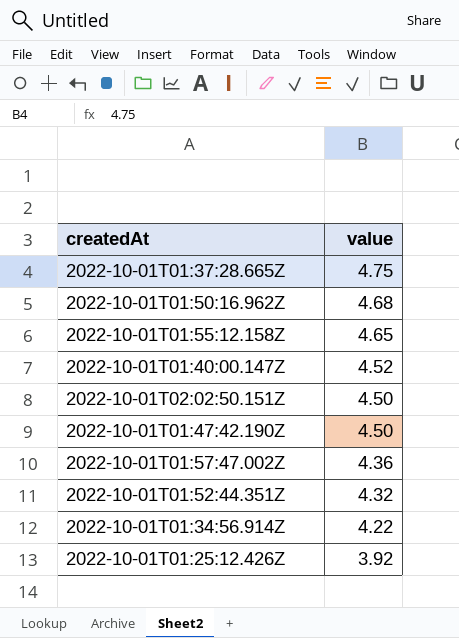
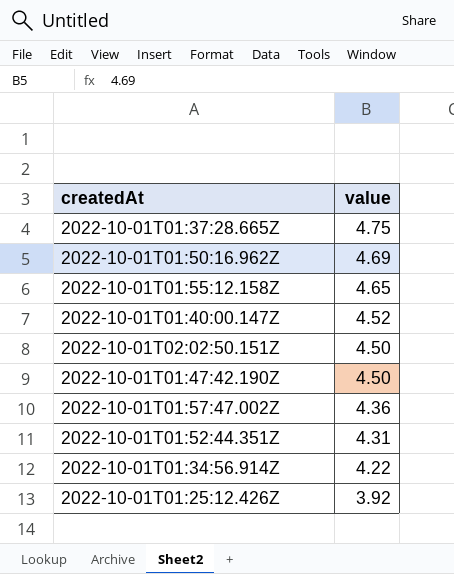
2022-10-01T01:50:16.962Z | value: 4.68 -> 4.69
2022-10-01T01:52:44.351Z | value: 4.32 -> 4.31

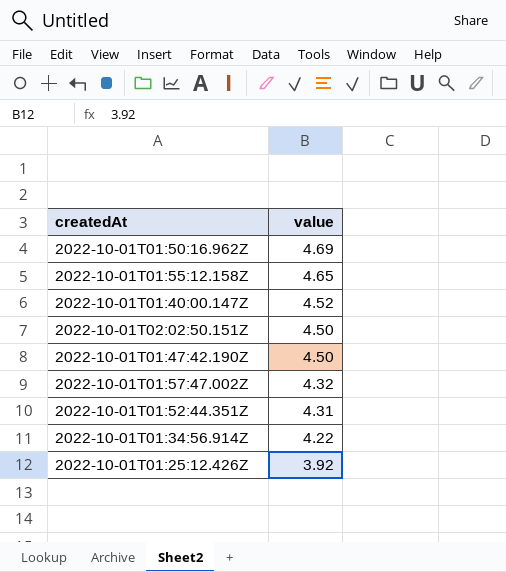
row 2022-10-01T01:37:28.665Z: 4.75 -> none
2022-10-01T01:57:47.002Z | value: 4.36 -> 4.32

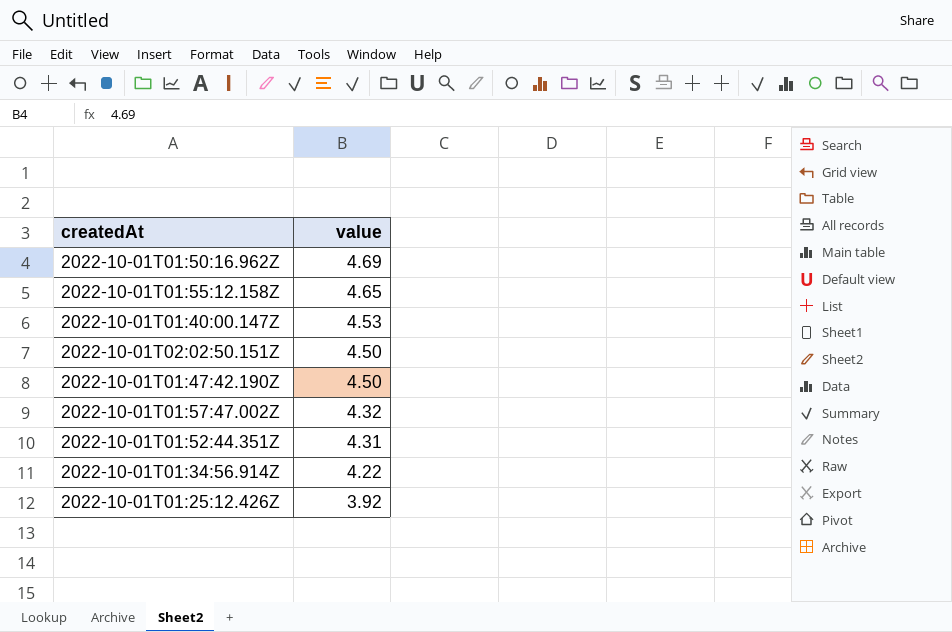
2022-10-01T01:40:00.147Z | value: 4.52 -> 4.53

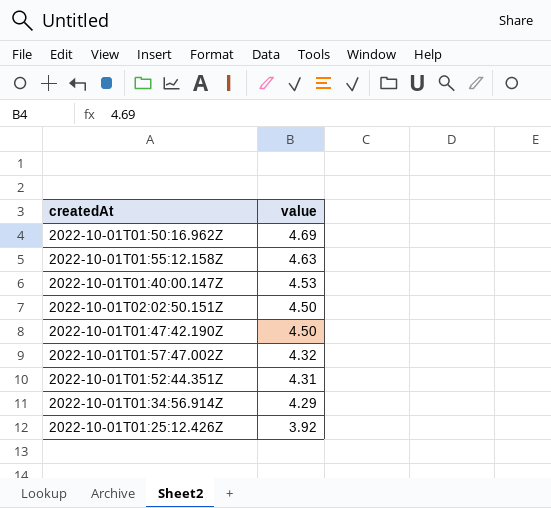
2022-10-01T01:55:12.158Z | value: 4.65 -> 4.63
2022-10-01T01:34:56.914Z | value: 4.22 -> 4.29

